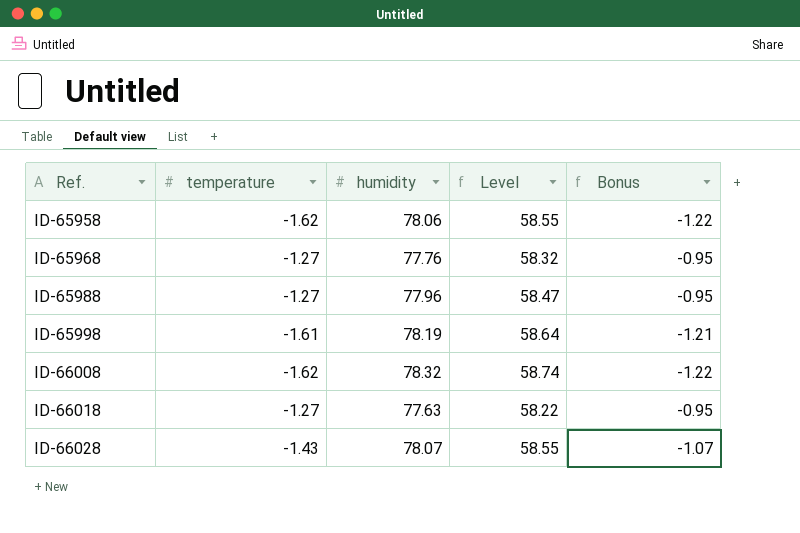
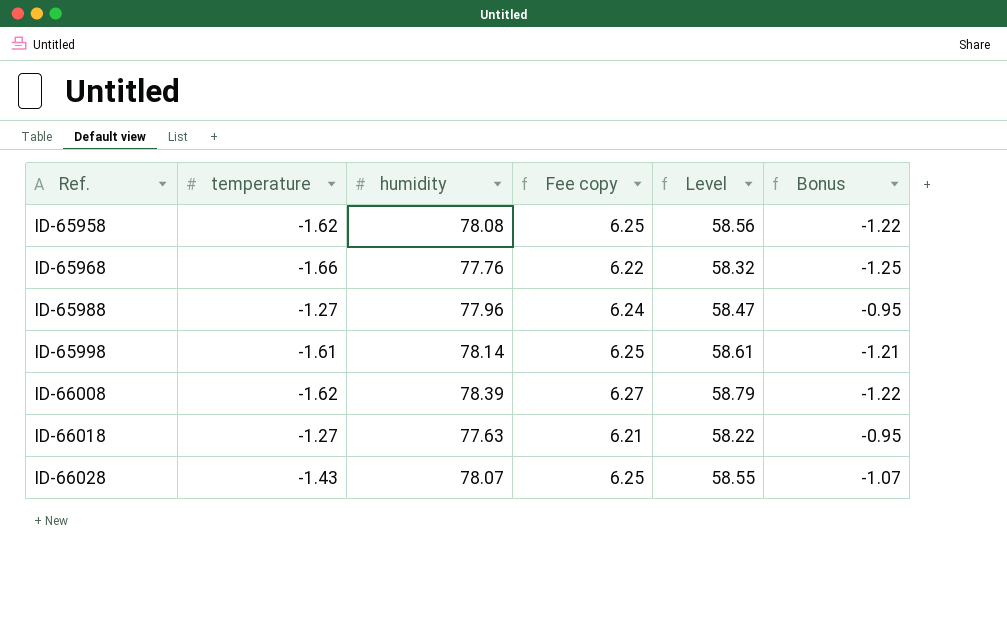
column Fee copy | formula: none -> [humidity] * 0.08
ID-65958 | humidity: 78.06 -> 78.08
ID-65958 | Level: 58.55 -> 58.56
ID-65968 | temperature: -1.27 -> -1.66
ID-65968 | Bonus: -0.95 -> -1.25
ID-65998 | humidity: 78.19 -> 78.14
ID-65998 | Level: 58.64 -> 58.61
ID-66008 | humidity: 78.32 -> 78.39
ID-66008 | Level: 58.74 -> 58.79

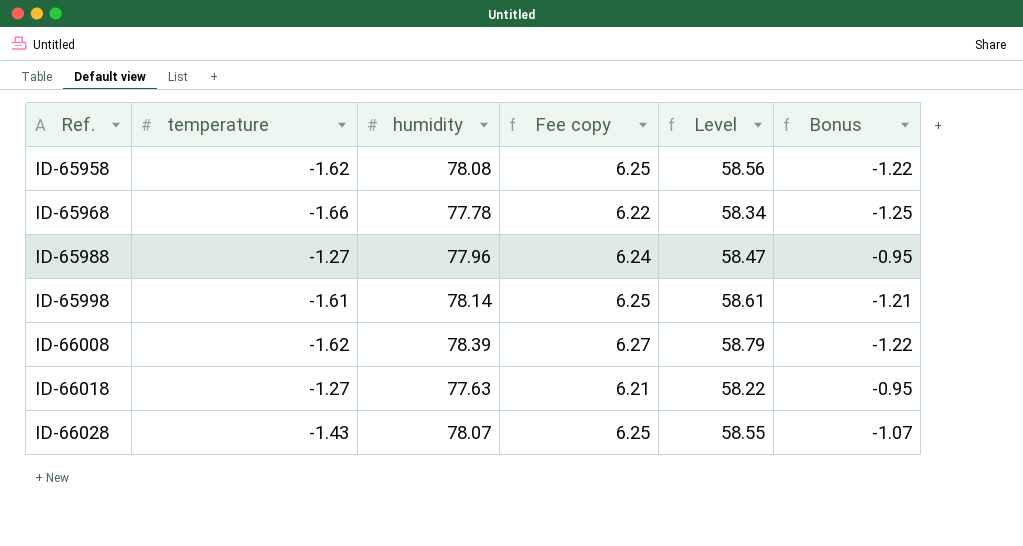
ID-65968 | humidity: 77.76 -> 77.78
ID-65968 | Level: 58.32 -> 58.34

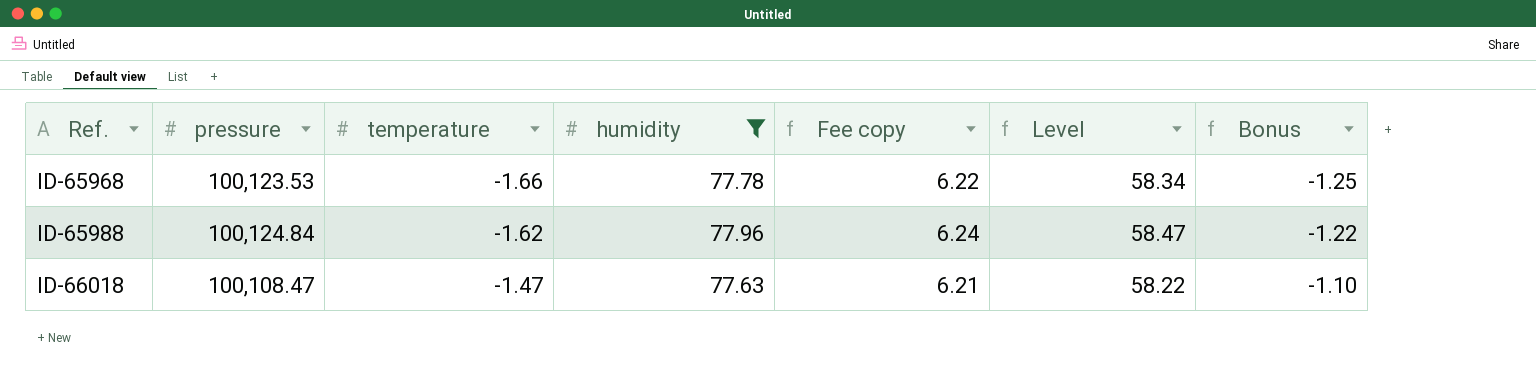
filter: none -> humidity <= 77.96
column pressure | position: none -> 2
ID-65988 | temperature: -1.27 -> -1.62
ID-65988 | Bonus: -0.95 -> -1.22
ID-66018 | temperature: -1.27 -> -1.47
ID-66018 | Bonus: -0.95 -> -1.10

